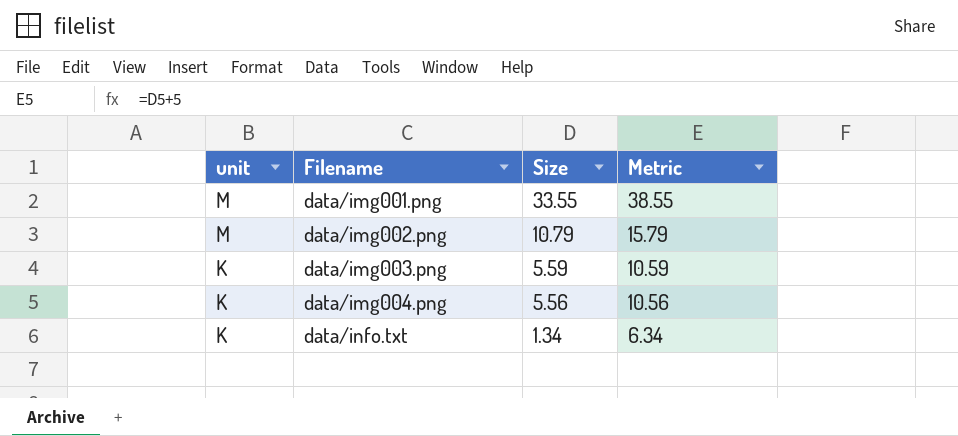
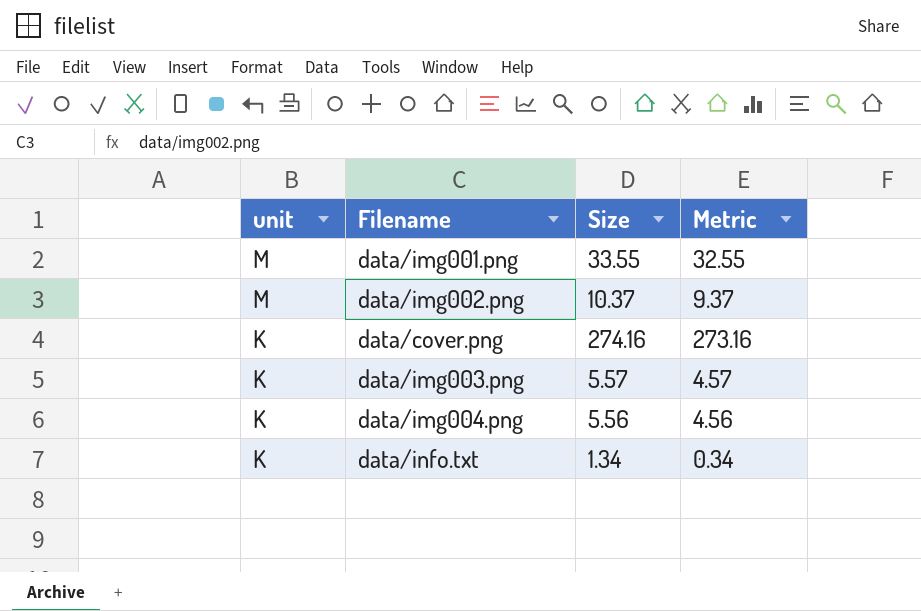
column Metric | formula: [Size] + 5 -> [Size] - 1
data/img002.png | Size: 10.79 -> 10.37
row data/cover.png: none -> K | 274.16 | 273.16
data/img003.png | Size: 5.59 -> 5.57

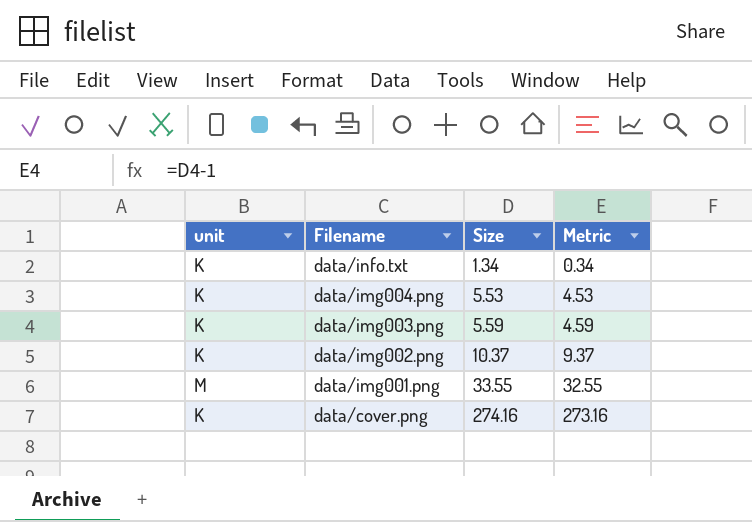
row order: unit descending -> Filename descending
data/img004.png | Size: 5.56 -> 5.53
data/img004.png | Metric: 4.56 -> 4.53
data/img003.png | Size: 5.57 -> 5.59
data/img003.png | Metric: 4.57 -> 4.59
data/img002.png | unit: M -> K

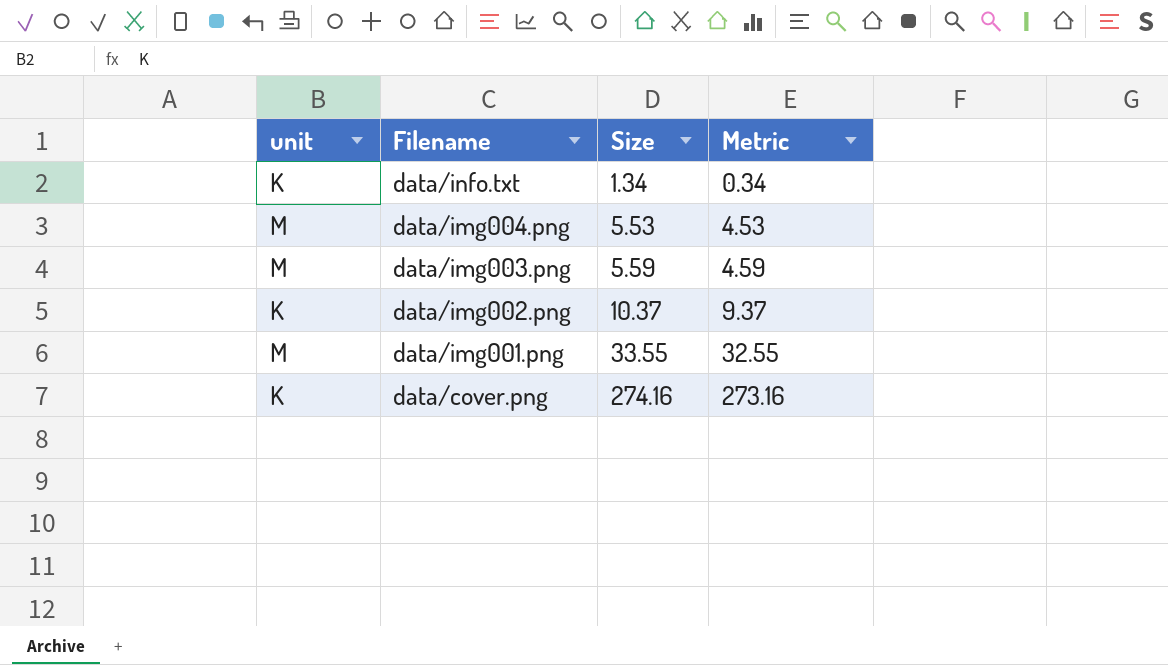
data/img004.png | unit: K -> M
data/img003.png | unit: K -> M

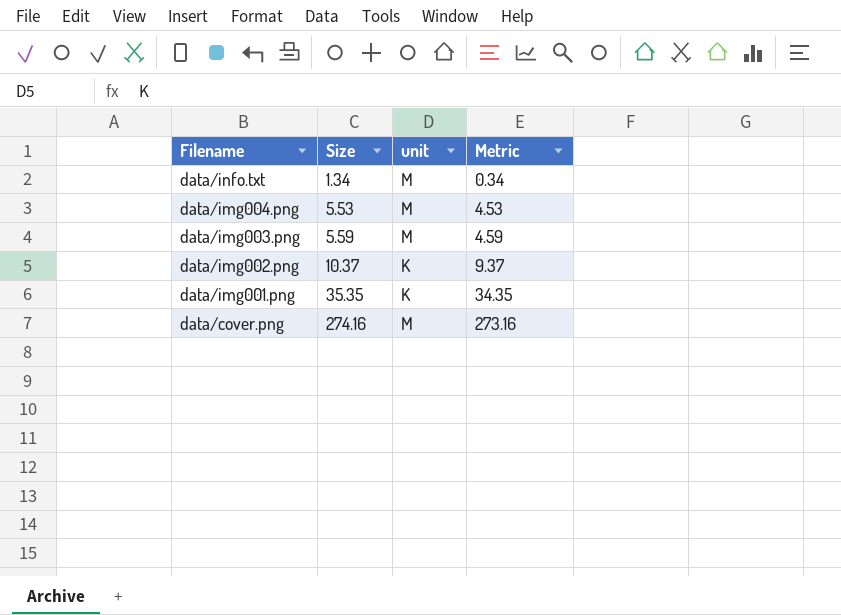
column unit | position: 1 -> 3
data/info.txt | unit: K -> M
data/img001.png | Size: 33.55 -> 35.35
data/img001.png | unit: M -> K
data/img001.png | Metric: 32.55 -> 34.35
data/cover.png | unit: K -> M

